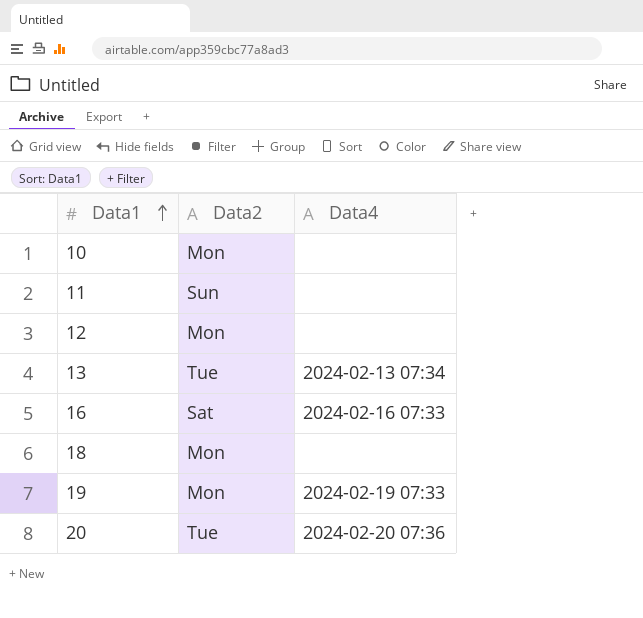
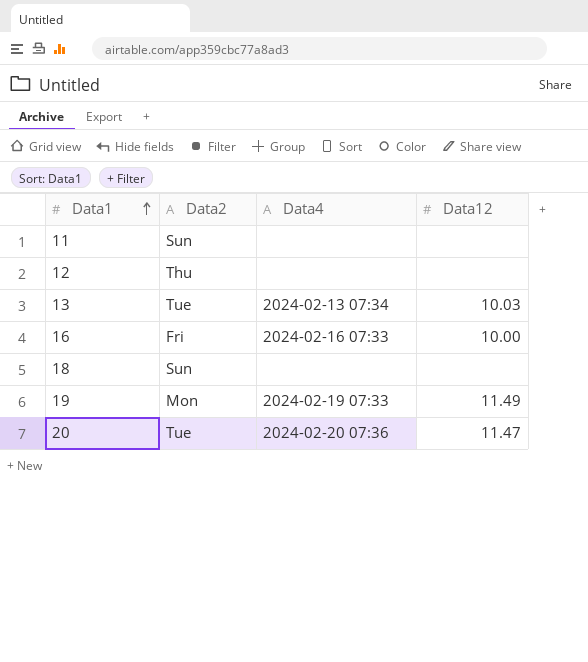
column Data12 | position: none -> 4
row 10: Mon | none -> none
12 | Data2: Mon -> Thu
16 | Data2: Sat -> Fri
18 | Data2: Mon -> Sun

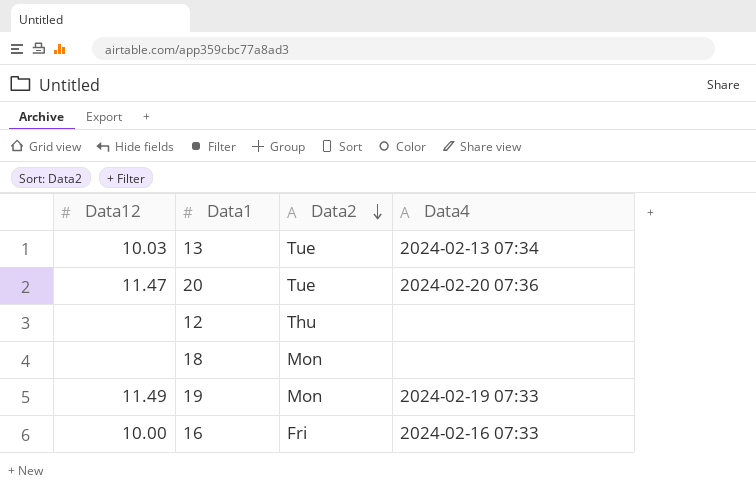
row order: Data1 ascending -> Data2 descending
column Data12 | position: 4 -> 1
row 11: Sun | none | none -> none
18 | Data2: Sun -> Mon

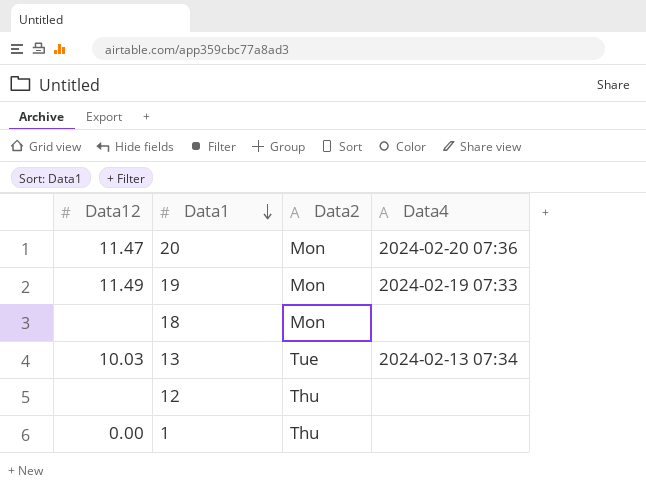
row order: Data2 descending -> Data1 descending
row 16: 10.00 | Fri | 2024-02-16 07:33 -> none
20 | Data2: Tue -> Mon
row 1: none -> 0.00 | Thu | none

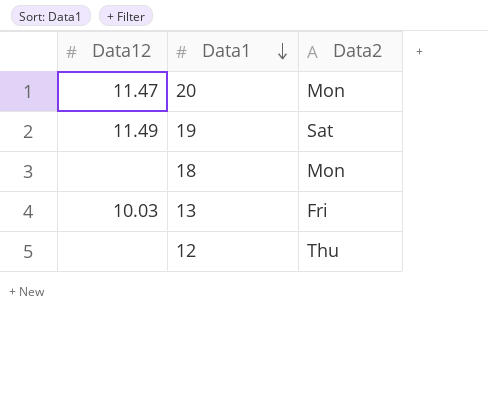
column Data4 | position: 4 -> none
row 1: 0.00 | Thu | none -> none
19 | Data2: Mon -> Sat
13 | Data2: Tue -> Fri

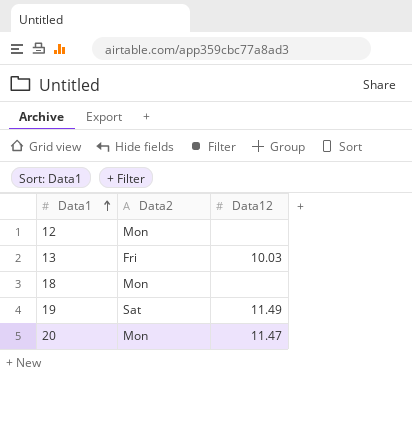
row order: Data1 descending -> Data1 ascending
column Data12 | position: 1 -> 3
12 | Data2: Thu -> Mon

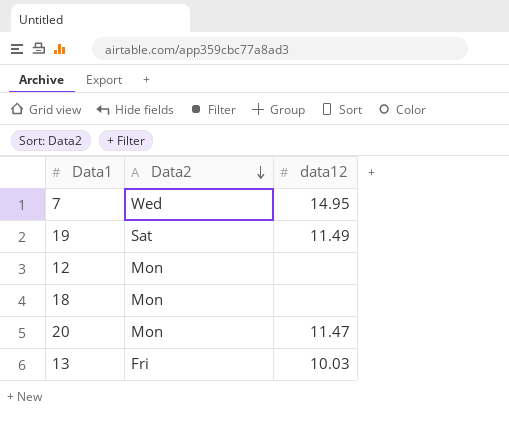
row order: Data1 ascending -> Data2 descending
column name: Data12 -> data12
row 7: none -> Wed | 14.95

